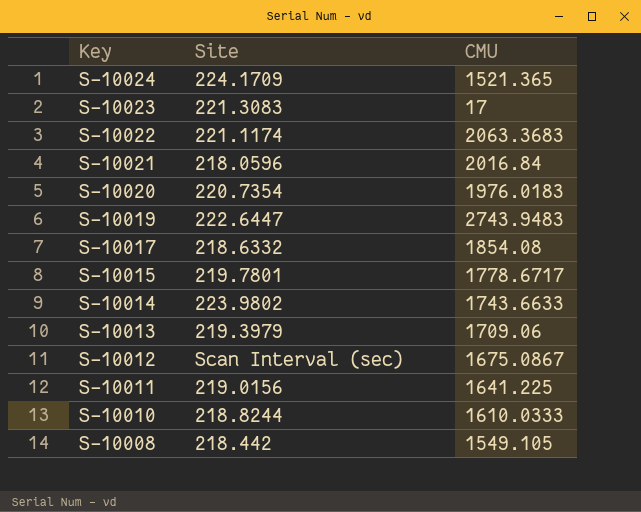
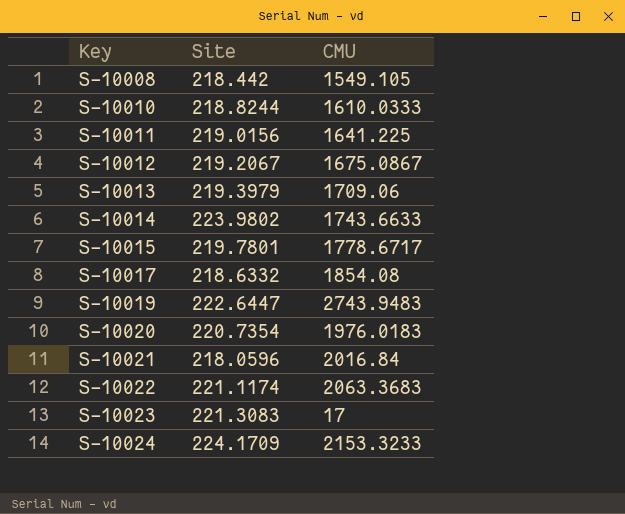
row order: Key descending -> Key ascending
S-10012 | Site: Scan Interval (sec) -> 219.2067
S-10024 | CMU: 1521.365 -> 2153.3233

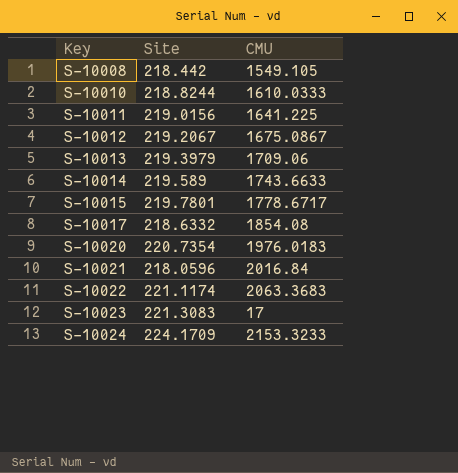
row S-10019: 222.6447 | 2743.9483 -> none
S-10014 | Site: 223.9802 -> 219.589

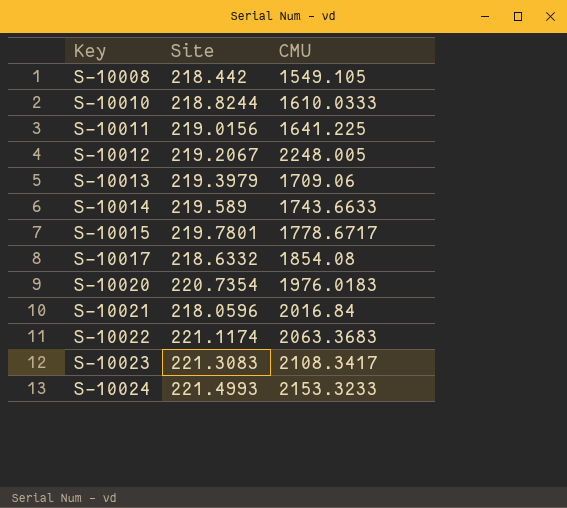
S-10012 | CMU: 1675.0867 -> 2248.005
S-10023 | CMU: 17 -> 2108.3417
S-10024 | Site: 224.1709 -> 221.4993

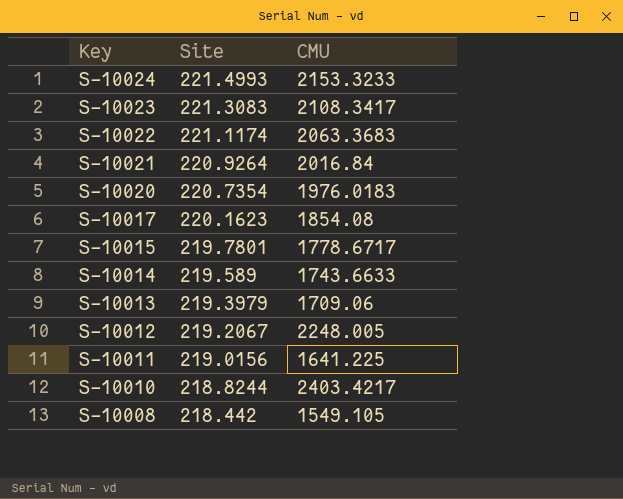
row order: Key ascending -> Key descending
S-10021 | Site: 218.0596 -> 220.9264
S-10017 | Site: 218.6332 -> 220.1623
S-10010 | CMU: 1610.0333 -> 2403.4217

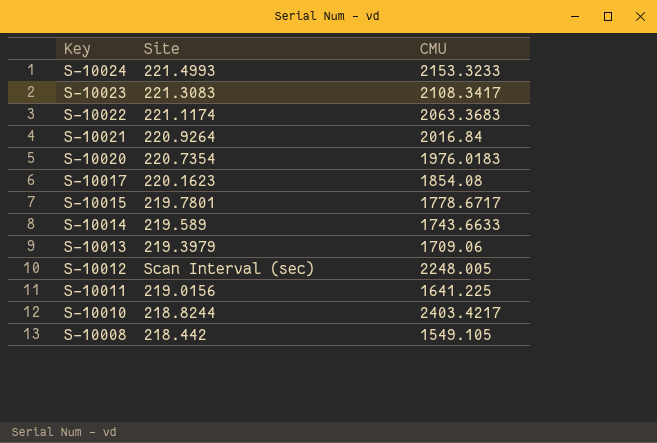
S-10012 | Site: 219.2067 -> Scan Interval (sec)

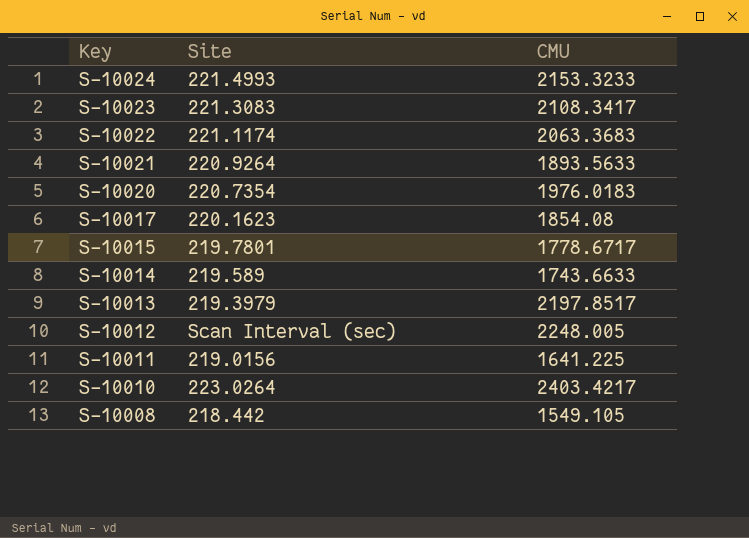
S-10021 | CMU: 2016.84 -> 1893.5633
S-10013 | CMU: 1709.06 -> 2197.8517
S-10010 | Site: 218.8244 -> 223.0264

